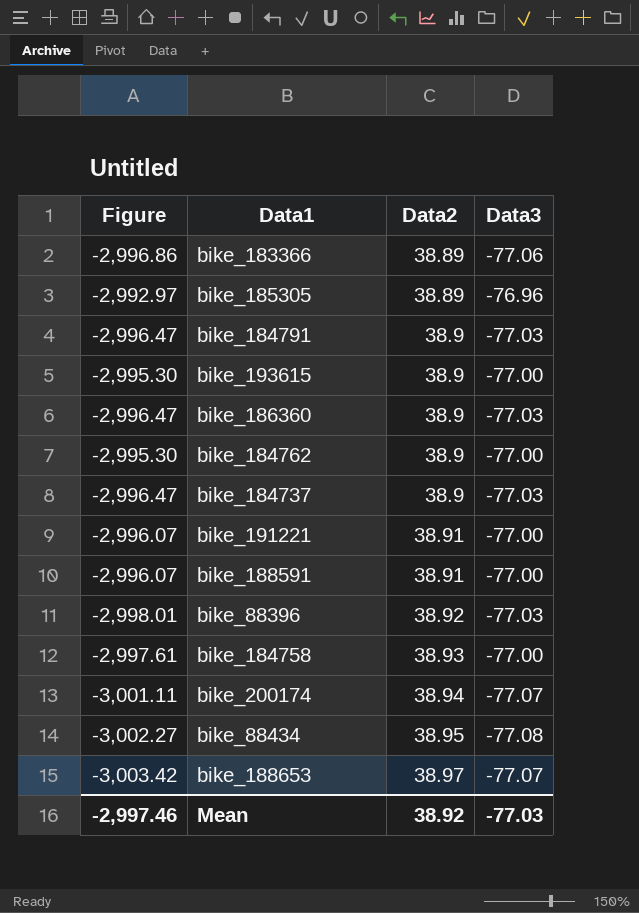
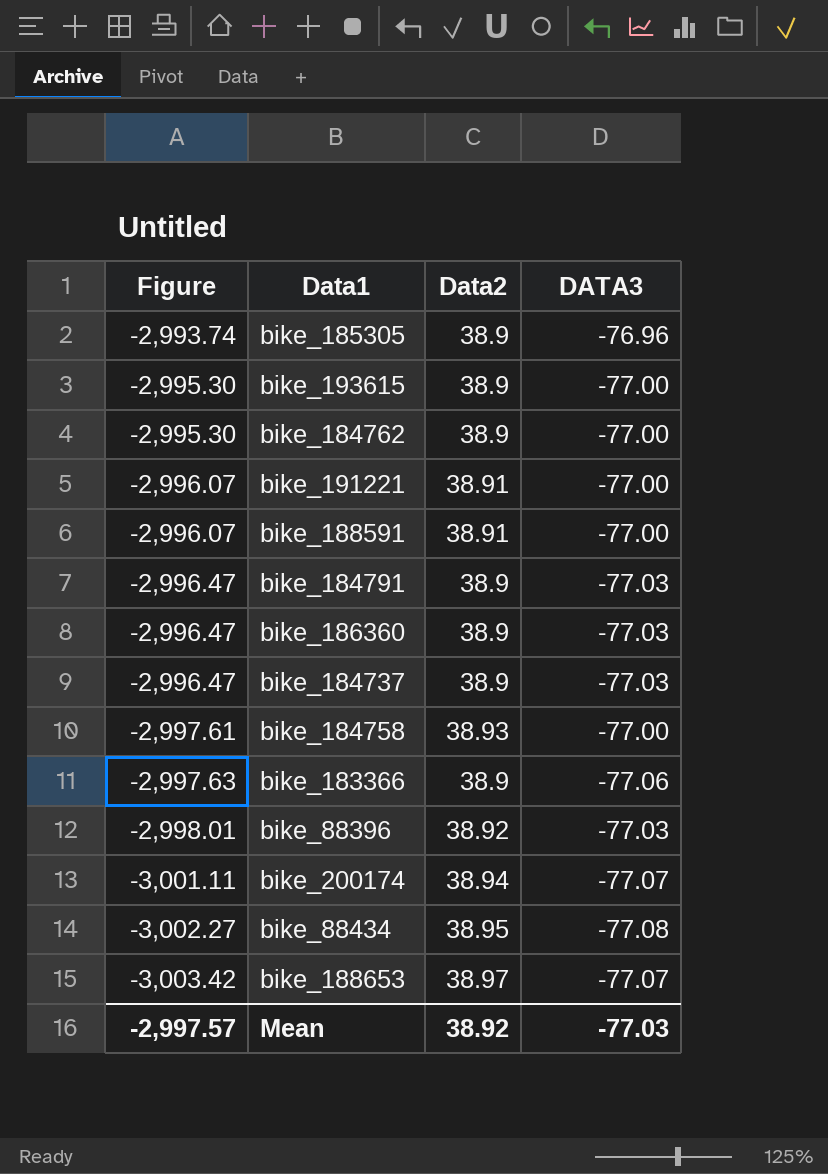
row order: Data2 ascending -> Figure descending
column name: Data3 -> DATA3
bike_185305 | Figure: -2,992.97 -> -2,993.74
bike_185305 | Data2: 38.89 -> 38.9
bike_183366 | Figure: -2,996.86 -> -2,997.63
bike_183366 | Data2: 38.89 -> 38.9
Mean | Figure: -2,997.46 -> -2,997.57

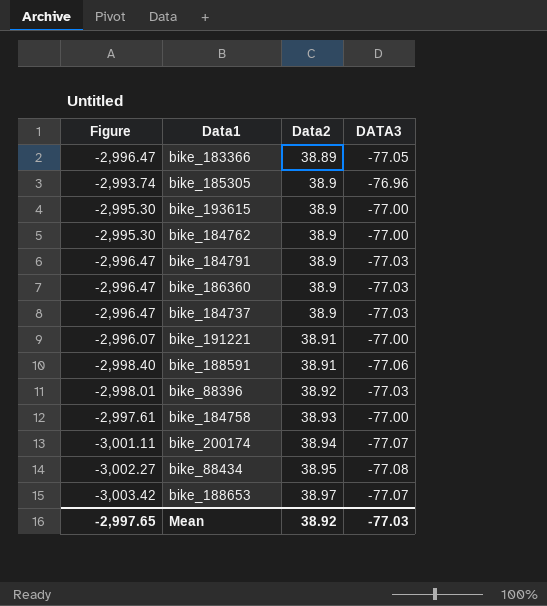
row order: Figure descending -> Data2 ascending
bike_183366 | Figure: -2,997.63 -> -2,996.47
bike_183366 | Data2: 38.9 -> 38.89
bike_183366 | DATA3: -77.06 -> -77.05
bike_188591 | Figure: -2,996.07 -> -2,998.40
bike_188591 | DATA3: -77.00 -> -77.06
Mean | Figure: -2,997.57 -> -2,997.65

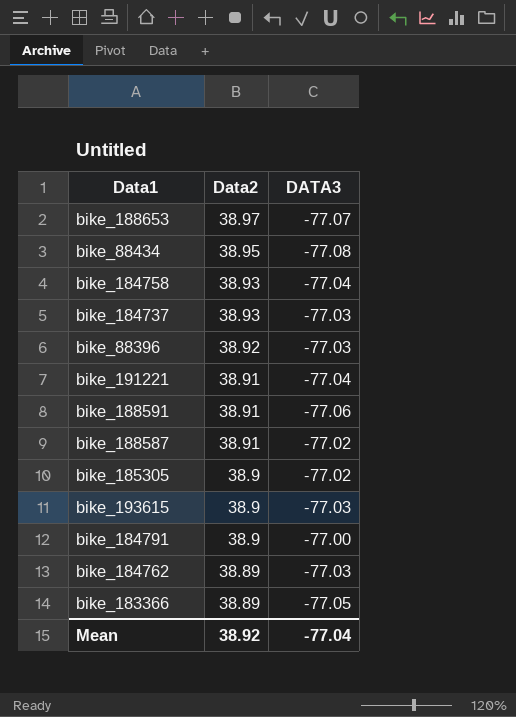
row order: Data2 ascending -> Data2 descending
column Figure | formula: [Data2] * [DATA3] -> none
row bike_186360: -2,996.47 | 38.9 | -77.03 -> none
row bike_200174: -3,001.11 | 38.94 | -77.07 -> none
bike_184758 | DATA3: -77.00 -> -77.04
bike_184737 | Data2: 38.9 -> 38.93
bike_191221 | DATA3: -77.00 -> -77.04
row bike_188587: none -> 38.91 | -77.02
bike_185305 | DATA3: -76.96 -> -77.02
bike_193615 | DATA3: -77.00 -> -77.03
bike_184791 | DATA3: -77.03 -> -77.00
bike_184762 | Data2: 38.9 -> 38.89
bike_184762 | DATA3: -77.00 -> -77.03
Mean | DATA3: -77.03 -> -77.04

